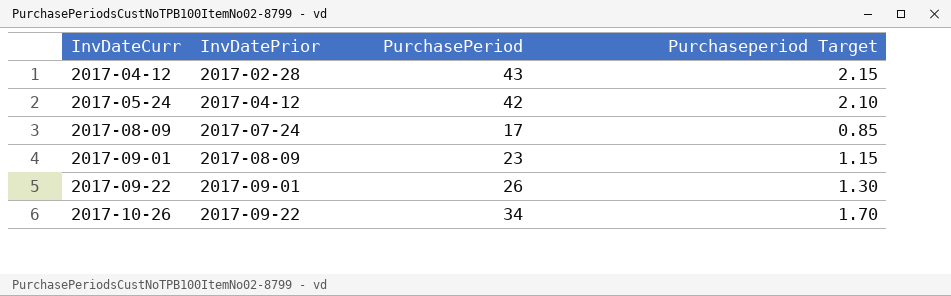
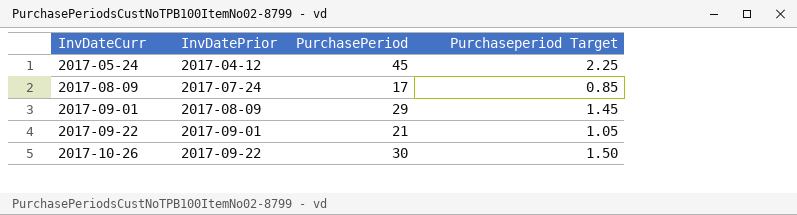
row 2017-04-12: 2017-02-28 | 43 | 2.15 -> none
2017-05-24 | PurchasePeriod: 42 -> 45
2017-05-24 | Purchaseperiod Target: 2.10 -> 2.25
2017-09-01 | PurchasePeriod: 23 -> 29
2017-09-01 | Purchaseperiod Target: 1.15 -> 1.45
2017-09-22 | PurchasePeriod: 26 -> 21
2017-09-22 | Purchaseperiod Target: 1.30 -> 1.05
2017-10-26 | PurchasePeriod: 34 -> 30
2017-10-26 | Purchaseperiod Target: 1.70 -> 1.50

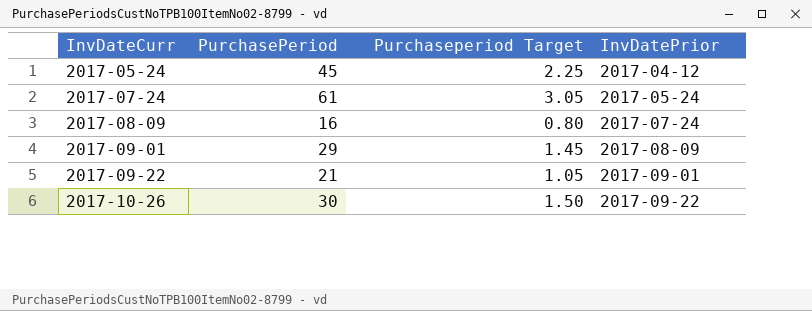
column InvDatePrior | position: 2 -> 4
row 2017-07-24: none -> 61 | 3.05 | 2017-05-24
2017-08-09 | PurchasePeriod: 17 -> 16
2017-08-09 | Purchaseperiod Target: 0.85 -> 0.80

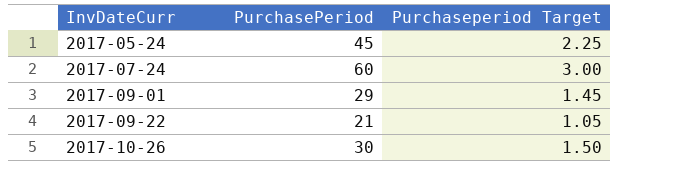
column InvDatePrior | position: 4 -> none
row 2017-08-09: 16 | 0.80 | 2017-07-24 -> none
2017-07-24 | PurchasePeriod: 61 -> 60
2017-07-24 | Purchaseperiod Target: 3.05 -> 3.00

